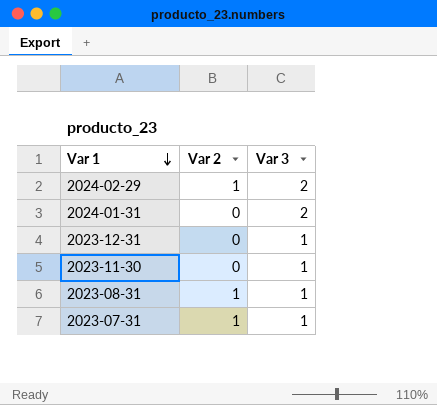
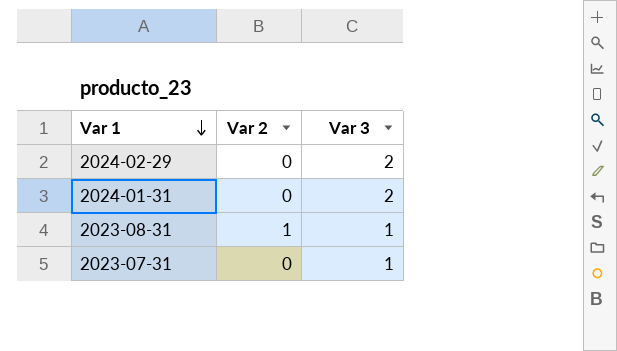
row 2023-12-31: 0 | 1 -> none
row 2023-11-30: 0 | 1 -> none
2024-02-29 | Var 2: 1 -> 0
2023-07-31 | Var 2: 1 -> 0

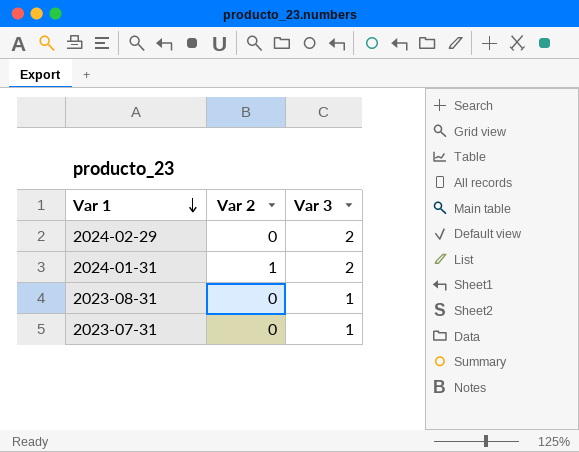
2024-01-31 | Var 2: 0 -> 1
2023-08-31 | Var 2: 1 -> 0

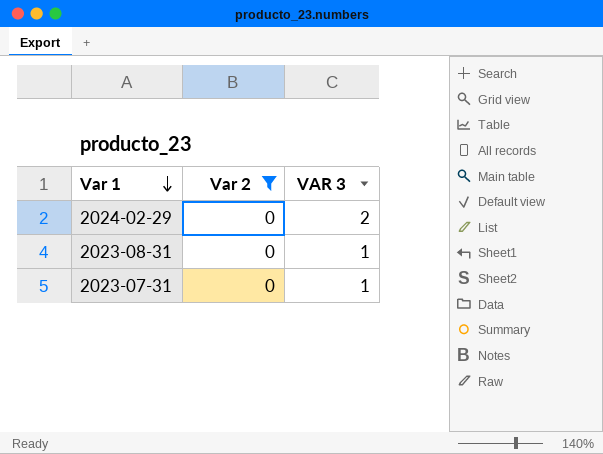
filter: none -> Var 2 = 0
column name: Var 3 -> VAR 3

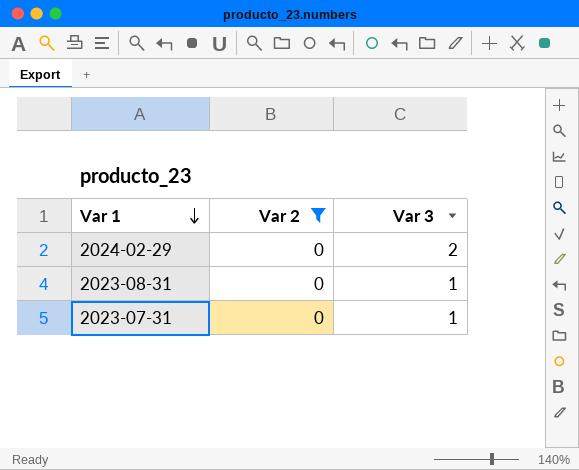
column name: VAR 3 -> Var 3

